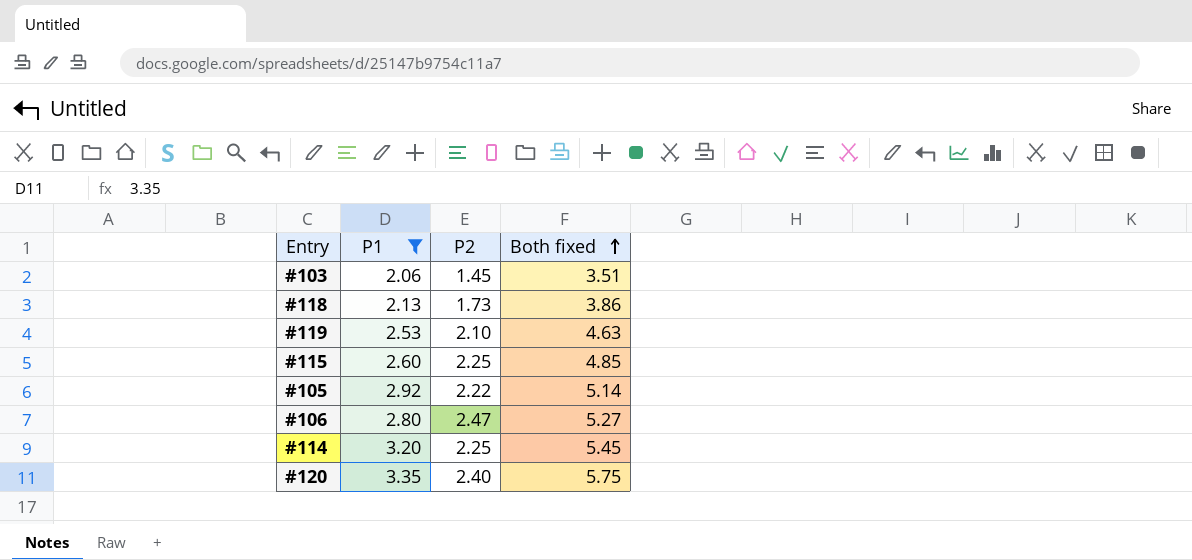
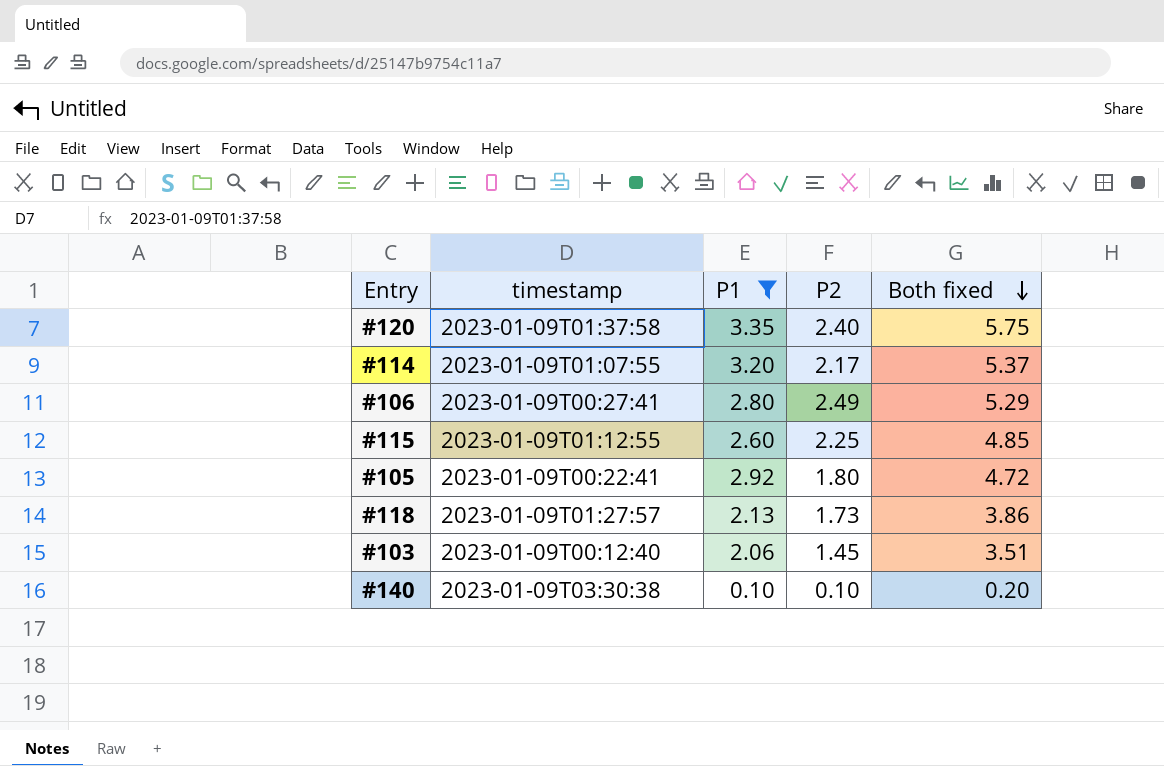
row order: Both fixed ascending -> Both fixed descending
column timestamp | position: none -> 2
row #119: 2.53 | 2.10 | 4.63 -> none
#114 | P2: 2.25 -> 2.17
#114 | Both fixed: 5.45 -> 5.37
#106 | P2: 2.47 -> 2.49
#106 | Both fixed: 5.27 -> 5.29
#105 | P2: 2.22 -> 1.80
#105 | Both fixed: 5.14 -> 4.72
row #140: none -> 2023-01-09T03:30:38 | 0.10 | 0.10 | 0.20

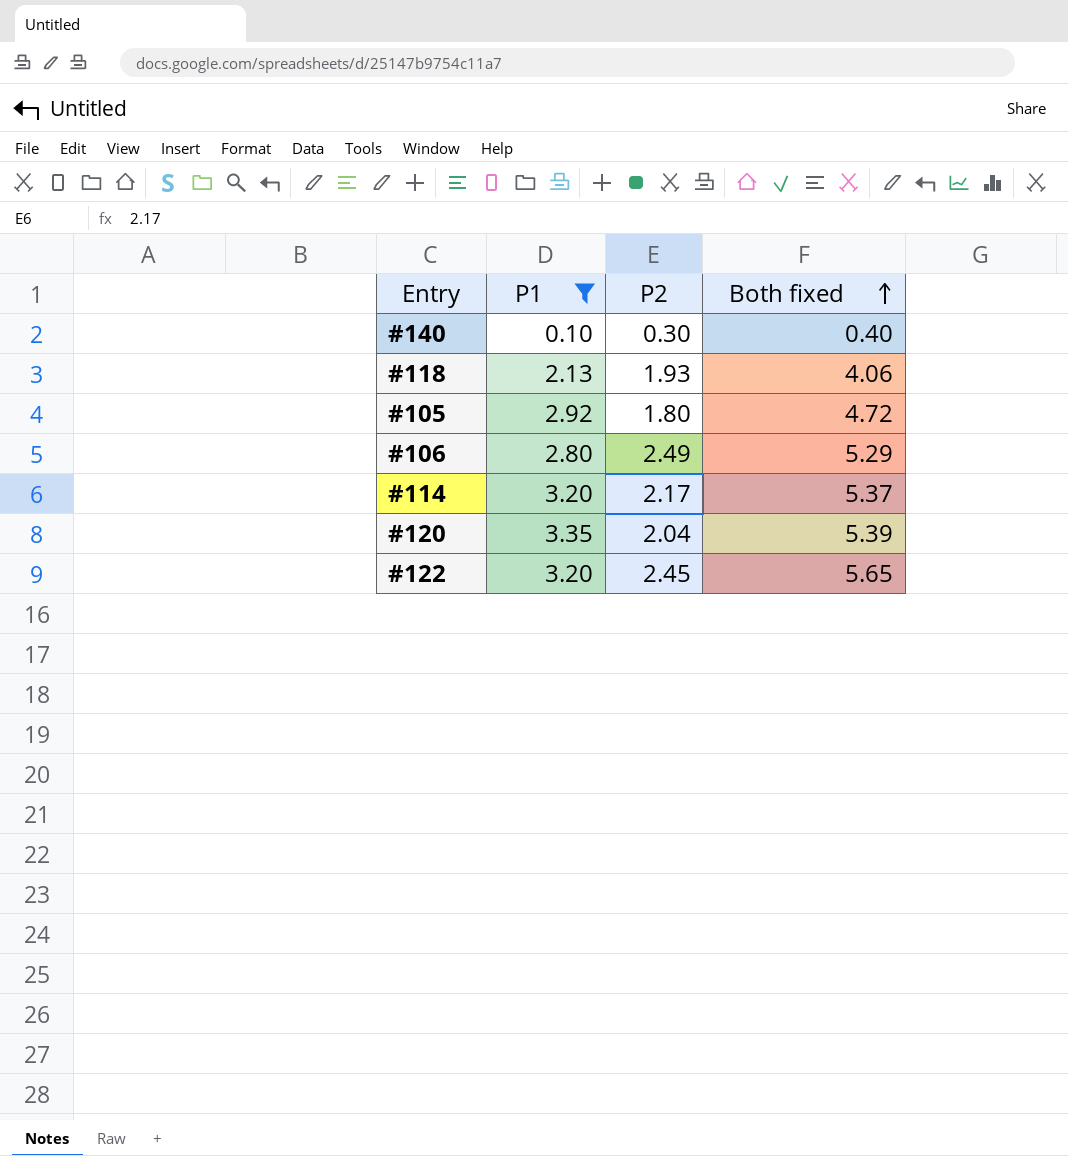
row order: Both fixed descending -> Both fixed ascending
column timestamp | position: 2 -> none
row #115: 2023-01-09T01:12:55 | 2.60 | 2.25 | 4.85 -> none
row #103: 2023-01-09T00:12:40 | 2.06 | 1.45 | 3.51 -> none
#140 | P2: 0.10 -> 0.30
#140 | Both fixed: 0.20 -> 0.40
#118 | P2: 1.73 -> 1.93
#118 | Both fixed: 3.86 -> 4.06
#120 | P2: 2.40 -> 2.04
#120 | Both fixed: 5.75 -> 5.39
row #122: none -> 3.20 | 2.45 | 5.65

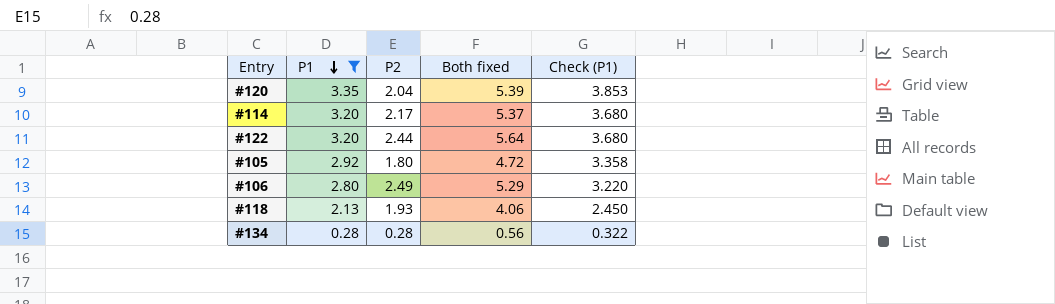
row order: Both fixed ascending -> P1 descending
column Check (P1) | formula: none -> [P1] * 1.15
row #140: 0.10 | 0.30 | 0.40 -> none
#122 | P2: 2.45 -> 2.44
#122 | Both fixed: 5.65 -> 5.64
row #134: none -> 0.28 | 0.28 | 0.56 | 0.322

